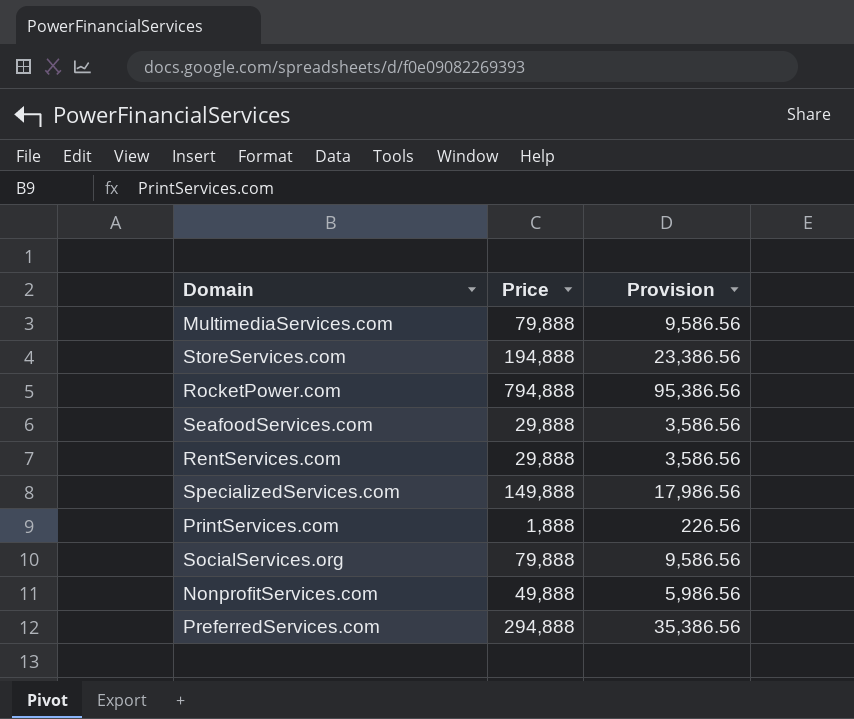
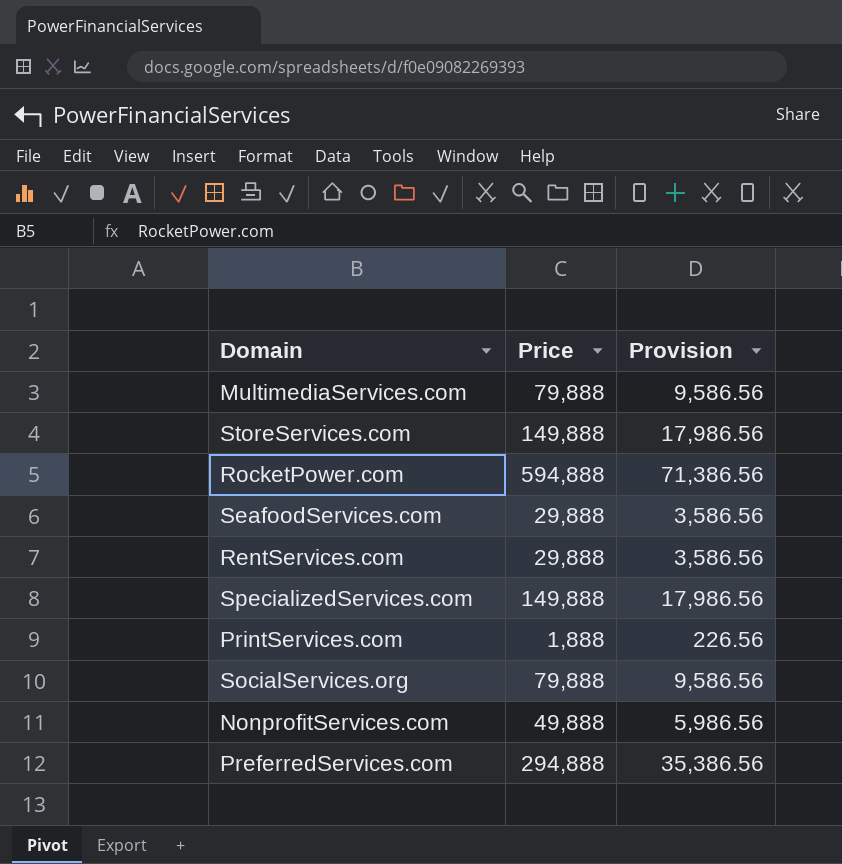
StoreServices.com | Price: 194,888 -> 149,888
StoreServices.com | Provision: 23,386.56 -> 17,986.56
RocketPower.com | Price: 794,888 -> 594,888
RocketPower.com | Provision: 95,386.56 -> 71,386.56

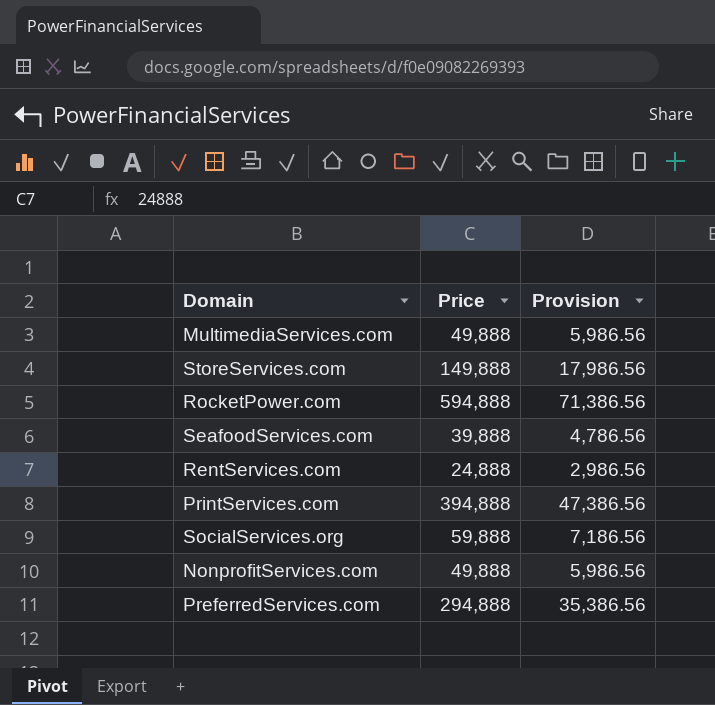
row SpecializedServices.com: 149,888 | 17,986.56 -> none
MultimediaServices.com | Price: 79,888 -> 49,888
MultimediaServices.com | Provision: 9,586.56 -> 5,986.56
SeafoodServices.com | Price: 29,888 -> 39,888
SeafoodServices.com | Provision: 3,586.56 -> 4,786.56
RentServices.com | Price: 29,888 -> 24,888
RentServices.com | Provision: 3,586.56 -> 2,986.56
PrintServices.com | Price: 1,888 -> 394,888
PrintServices.com | Provision: 226.56 -> 47,386.56
SocialServices.org | Price: 79,888 -> 59,888
SocialServices.org | Provision: 9,586.56 -> 7,186.56

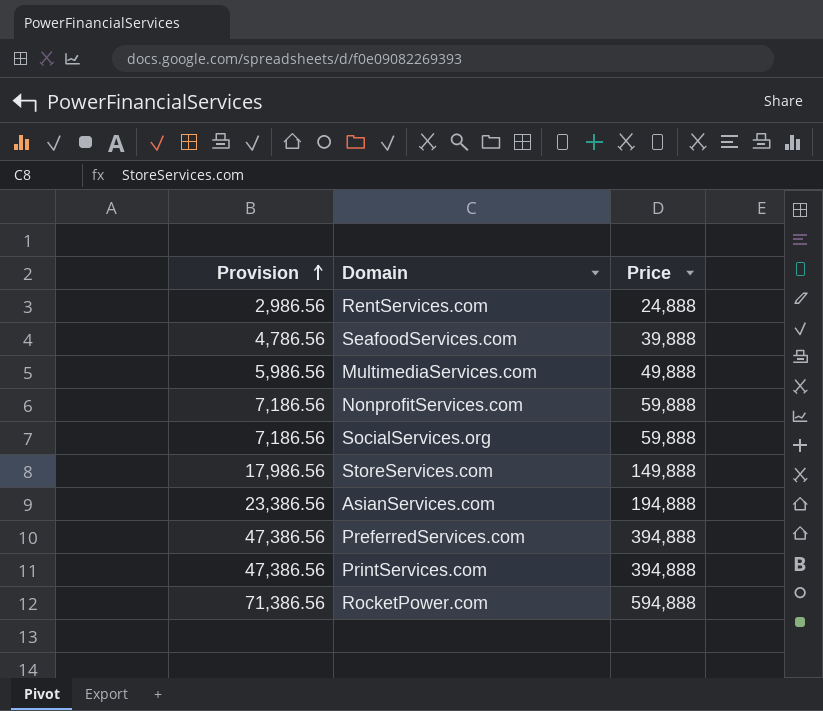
row order: none -> Provision ascending
column Provision | position: 3 -> 1
NonprofitServices.com | Provision: 5,986.56 -> 7,186.56
NonprofitServices.com | Price: 49,888 -> 59,888
row AsianServices.com: none -> 23,386.56 | 194,888
PreferredServices.com | Provision: 35,386.56 -> 47,386.56
PreferredServices.com | Price: 294,888 -> 394,888

